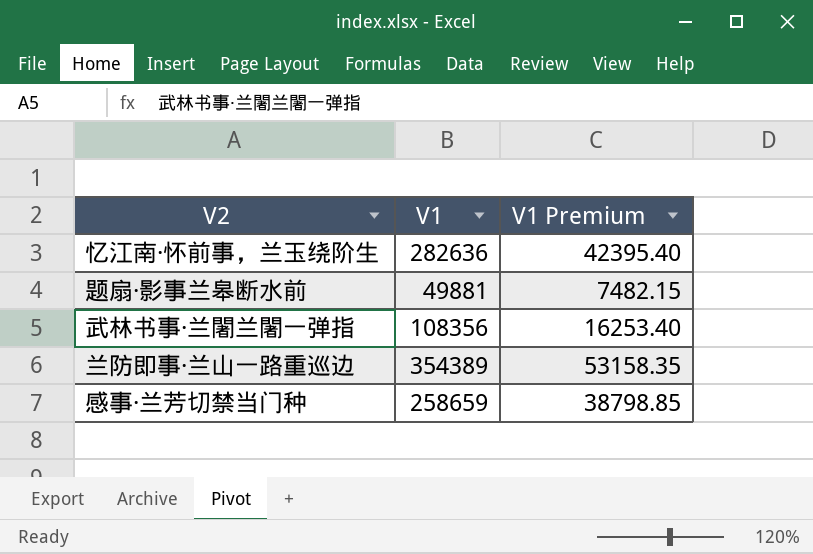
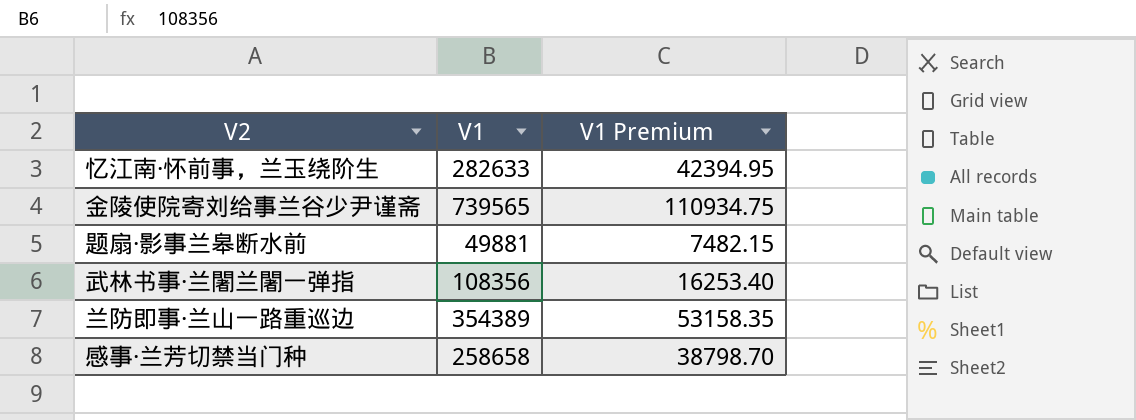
忆江南·怀前事，兰玉绕阶生 | V1: 282636 -> 282633
忆江南·怀前事，兰玉绕阶生 | V1 Premium: 42395.40 -> 42394.95
row 金陵使院寄刘给事兰谷少尹谨斋: none -> 739565 | 110934.75
感事·兰芳切禁当门种 | V1: 258659 -> 258658
感事·兰芳切禁当门种 | V1 Premium: 38798.85 -> 38798.70

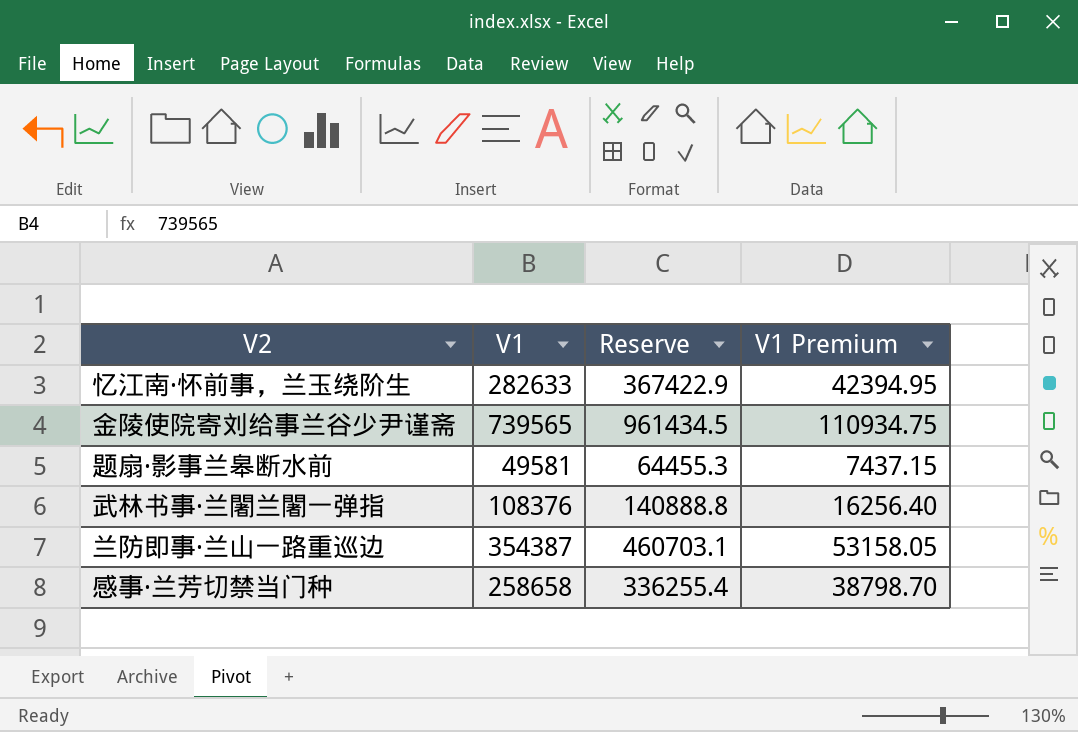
column Reserve | formula: none -> [V1] * 1.3
题扇·影事兰皋断水前 | V1: 49881 -> 49581
题扇·影事兰皋断水前 | V1 Premium: 7482.15 -> 7437.15
武林书事·兰闍兰闍一弹指 | V1: 108356 -> 108376
武林书事·兰闍兰闍一弹指 | V1 Premium: 16253.40 -> 16256.40
兰防即事·兰山一路重巡边 | V1: 354389 -> 354387
兰防即事·兰山一路重巡边 | V1 Premium: 53158.35 -> 53158.05

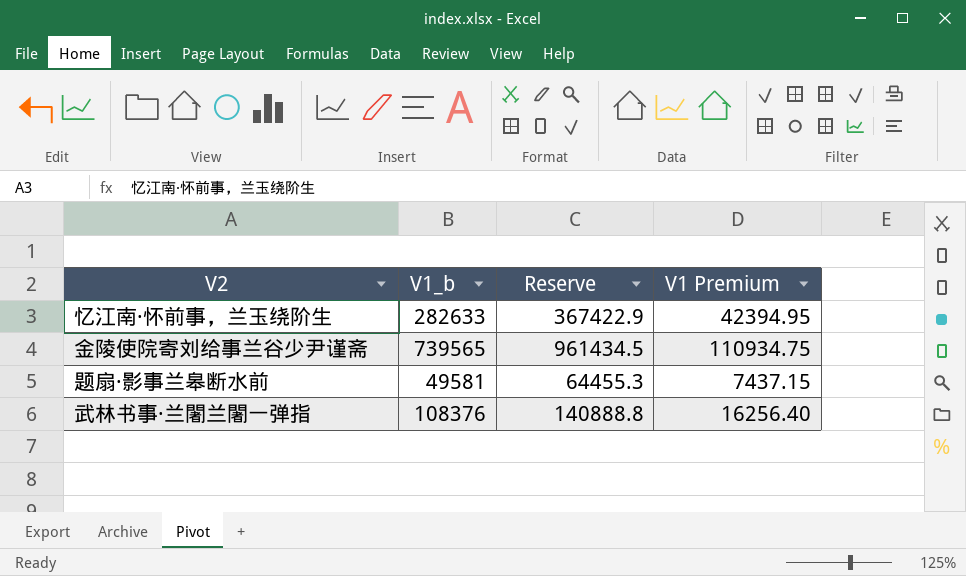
column name: V1 -> V1_b
row 兰防即事·兰山一路重巡边: 354387 | 460703.1 | 53158.05 -> none
row 感事·兰芳切禁当门种: 258658 | 336255.4 | 38798.70 -> none

